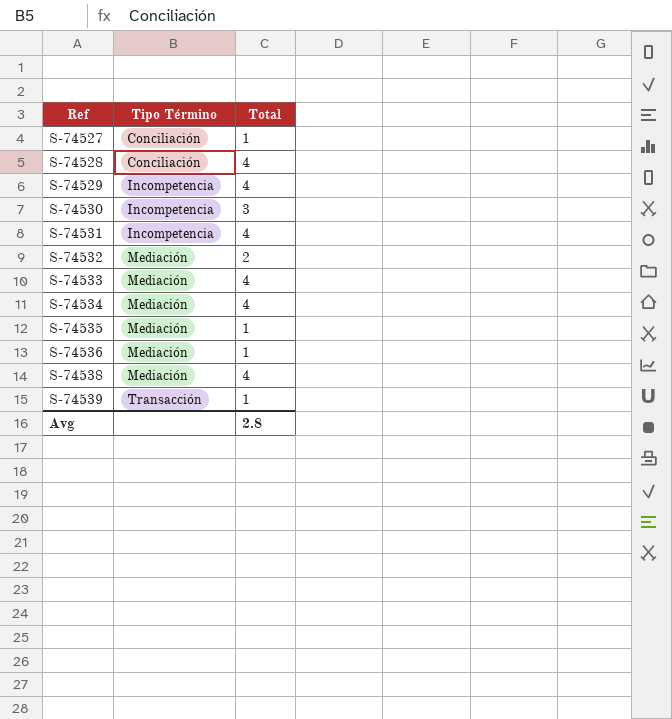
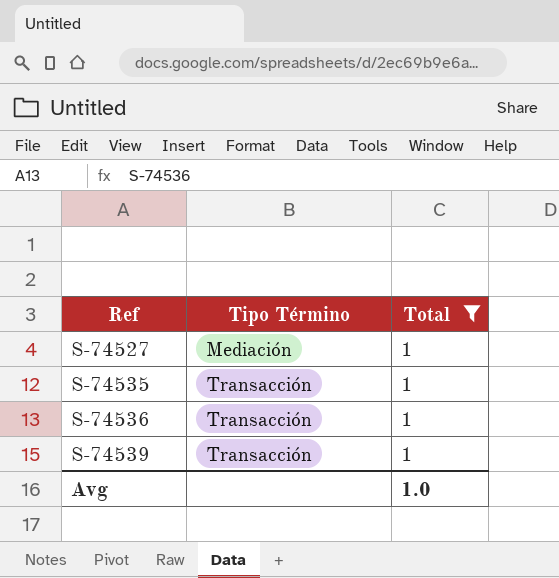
filter: none -> Total = 1
S-74527 | Tipo Término: Conciliación -> Mediación
S-74535 | Tipo Término: Mediación -> Transacción
S-74536 | Tipo Término: Mediación -> Transacción
Avg | Total: 2.8 -> 1.0

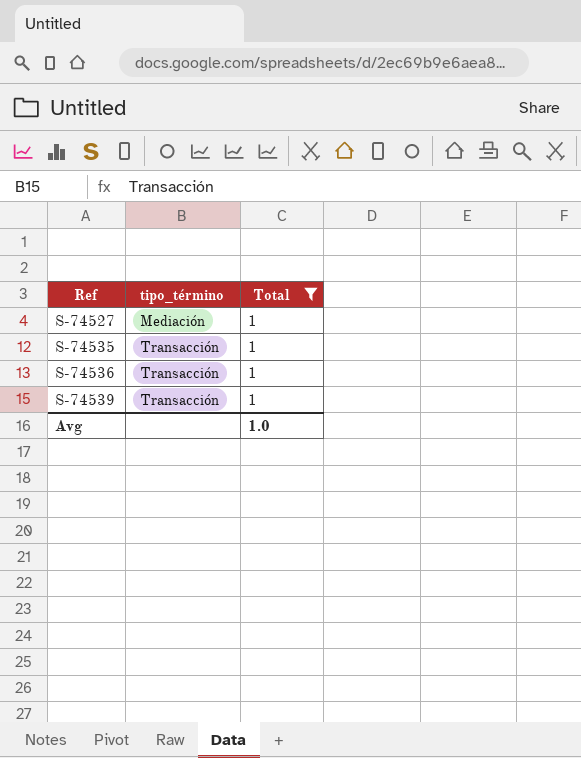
column name: Tipo Término -> tipo_término

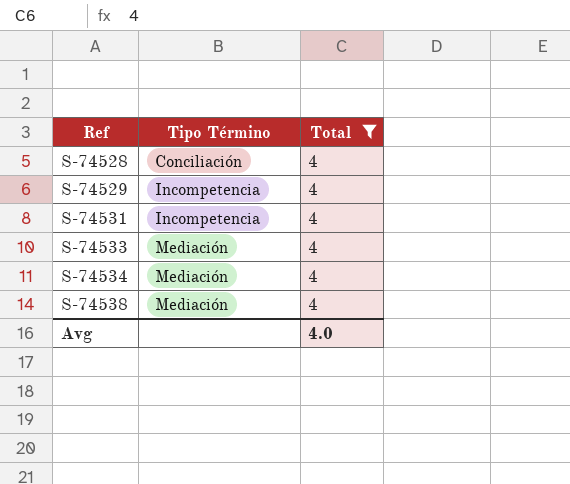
filter: Total = 1 -> Total = 4
column name: tipo_término -> Tipo Término
Avg | Total: 1.0 -> 4.0

